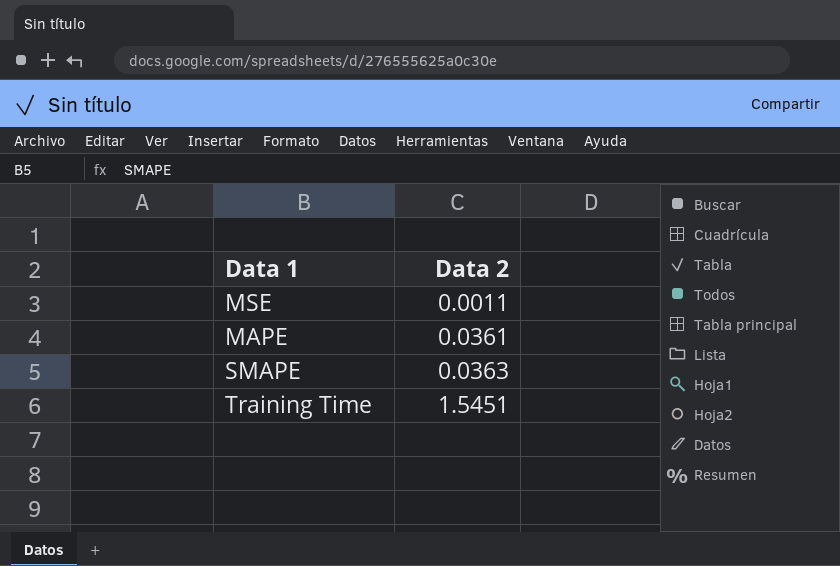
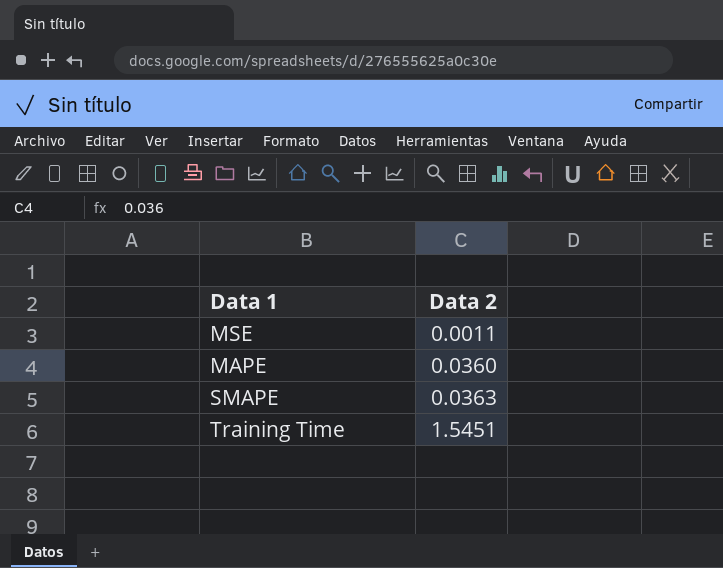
MAPE | Data 2: 0.0361 -> 0.0360

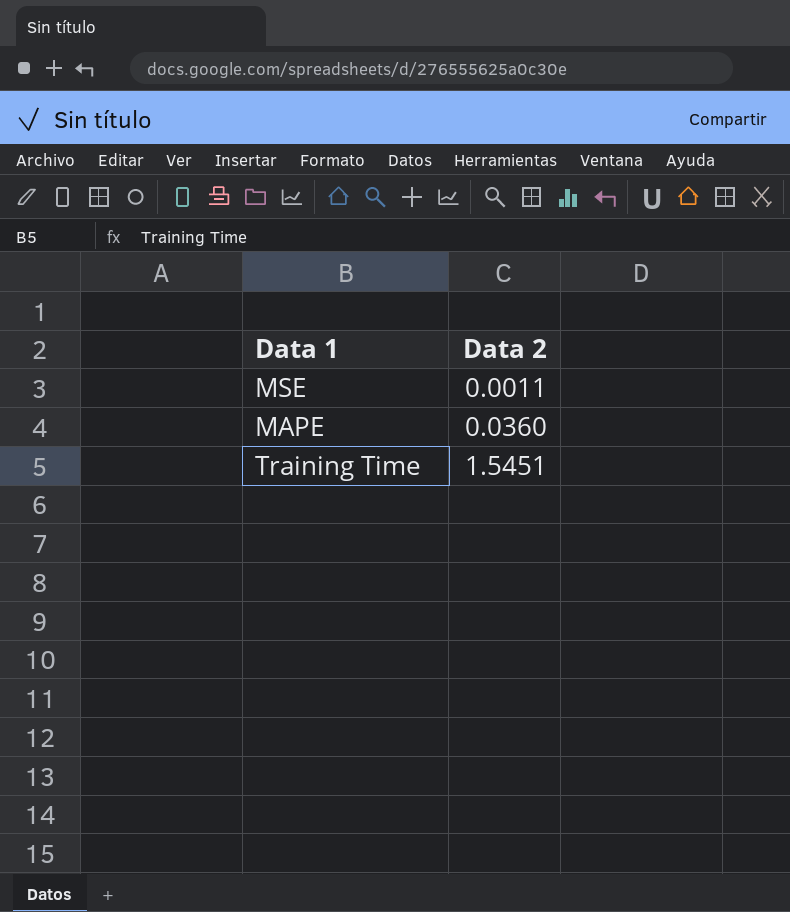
row SMAPE: 0.0363 -> none

